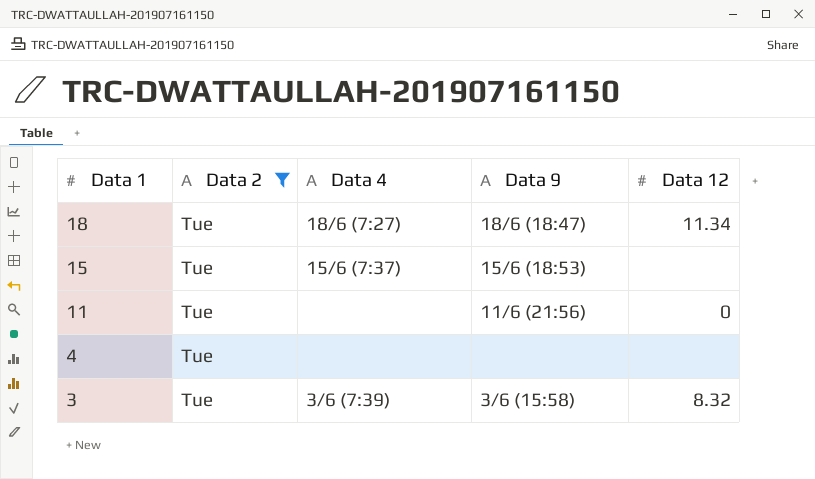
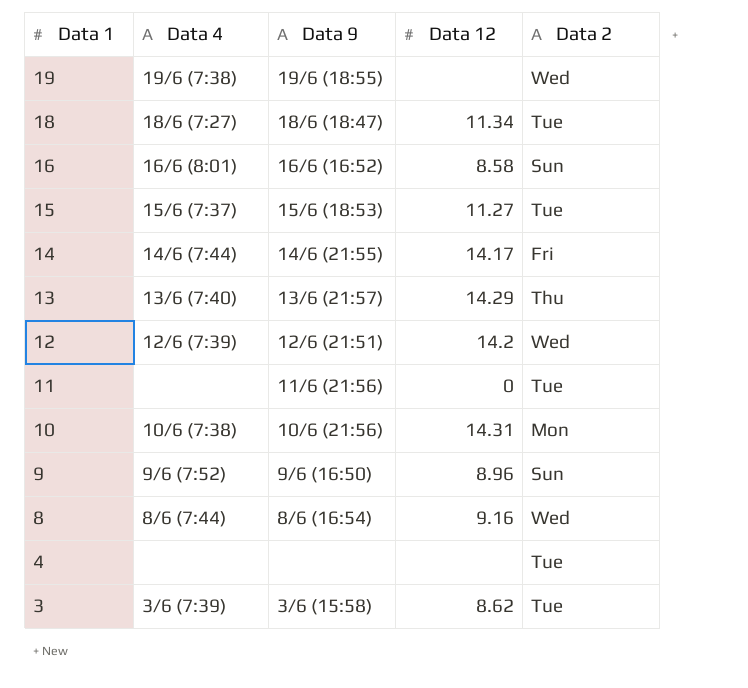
filter: Data 2 = Tue -> none
column Data 2 | position: 2 -> 5
15 | Data 12: none -> 11.27
3 | Data 12: 8.32 -> 8.62

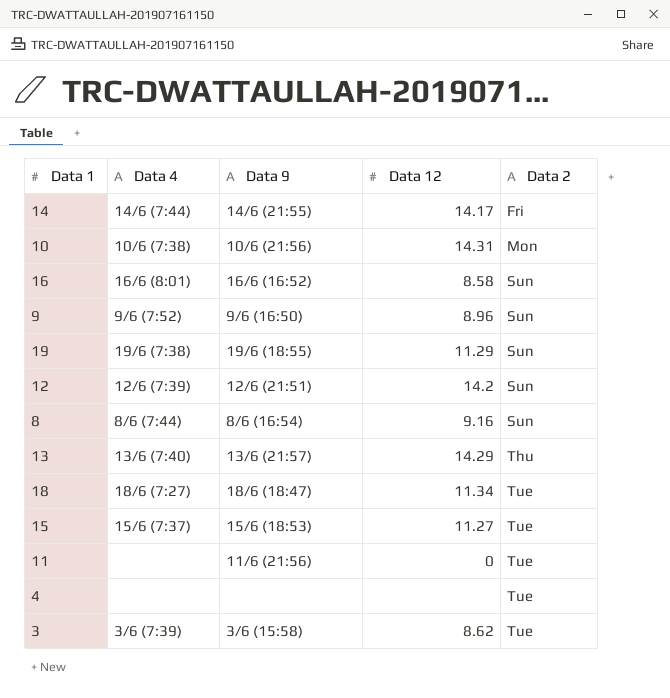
row order: Data 1 descending -> Data 2 ascending
19 | Data 12: none -> 11.29
19 | Data 2: Wed -> Sun
12 | Data 2: Wed -> Sun
8 | Data 2: Wed -> Sun

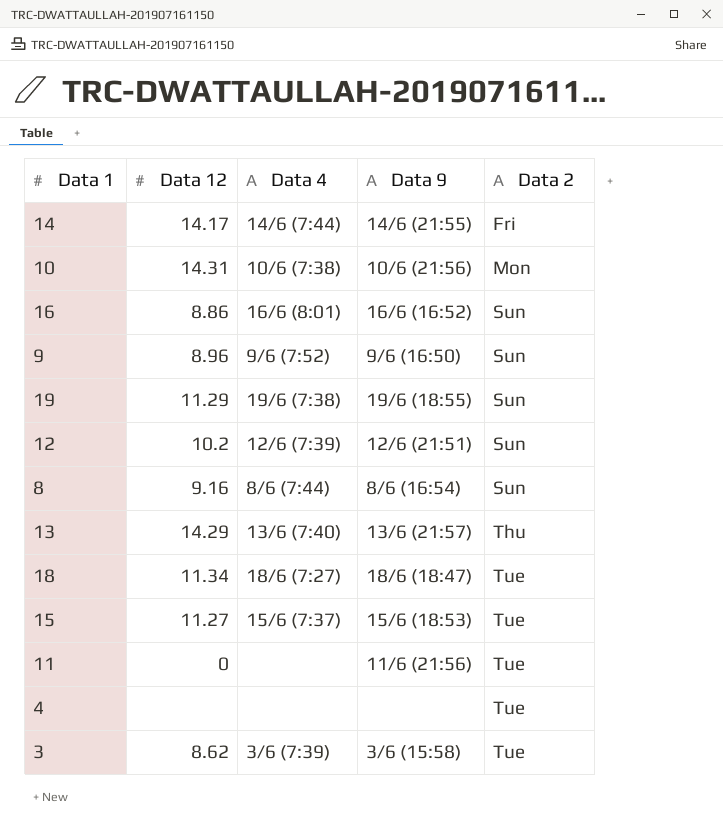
column Data 12 | position: 4 -> 2
16 | Data 12: 8.58 -> 8.86
12 | Data 12: 14.2 -> 10.2

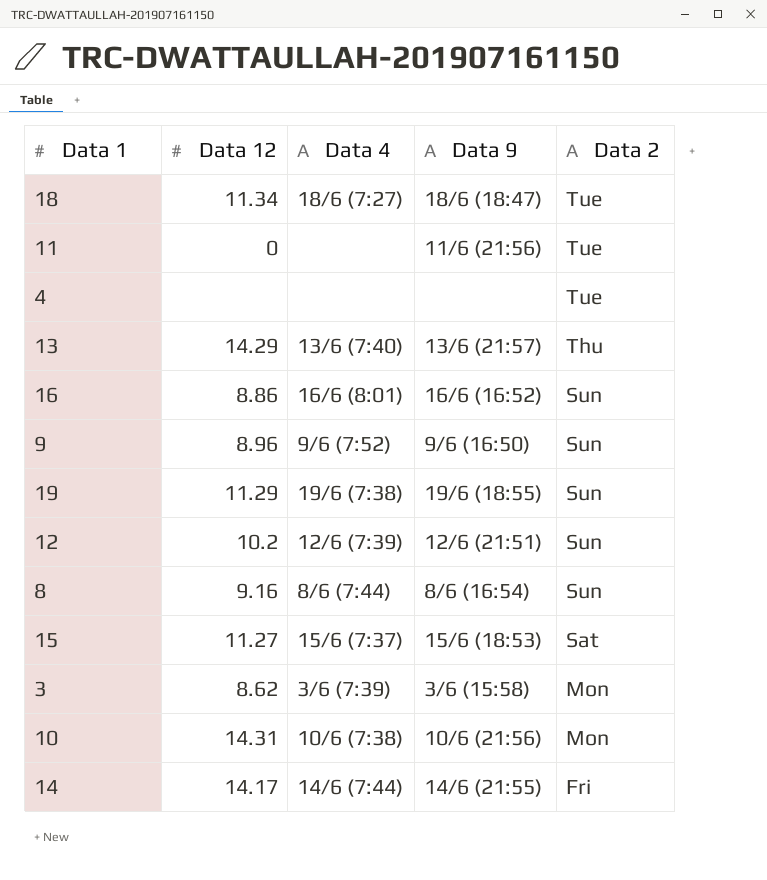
row order: Data 2 ascending -> Data 2 descending
15 | Data 2: Tue -> Sat
3 | Data 2: Tue -> Mon

